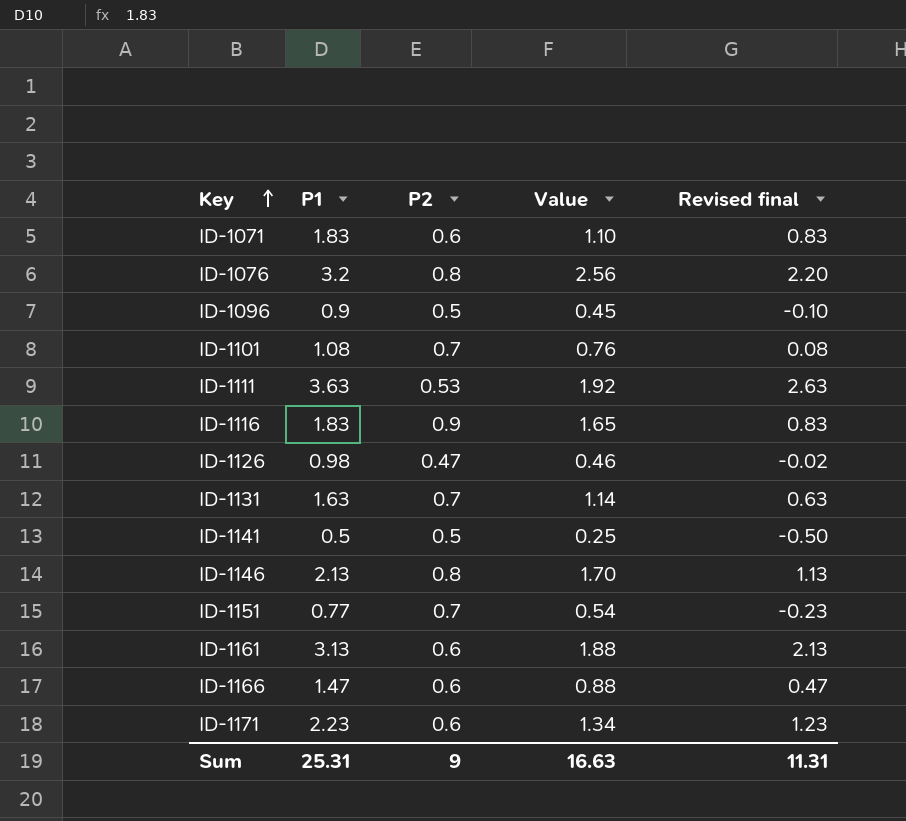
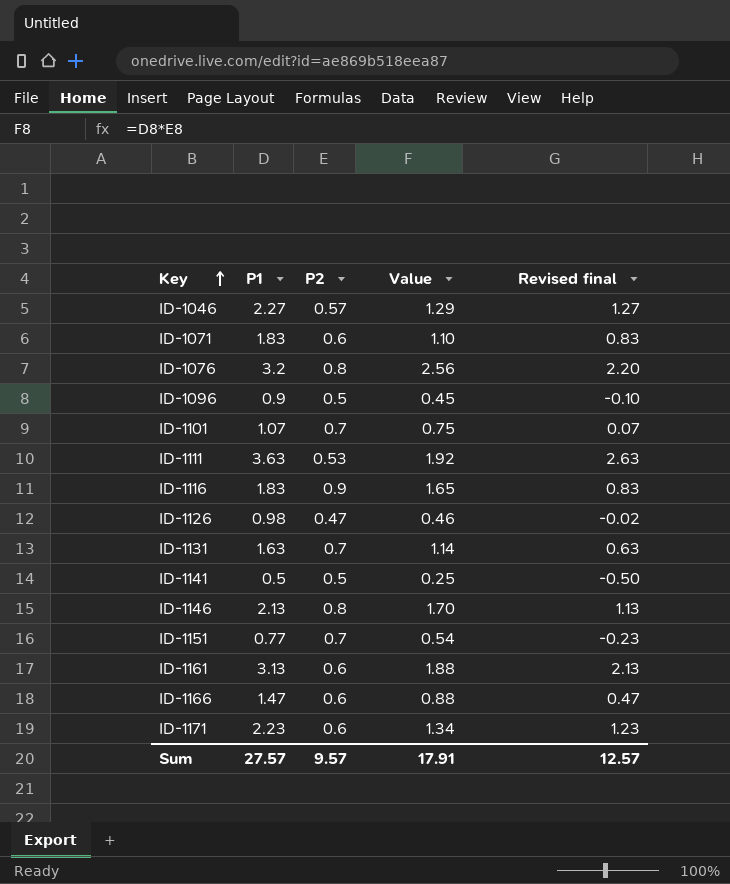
row ID-1046: none -> 2.27 | 0.57 | 1.29 | 1.27
ID-1101 | P1: 1.08 -> 1.07
ID-1101 | Value: 0.76 -> 0.75
ID-1101 | Revised final: 0.08 -> 0.07
Sum | P1: 25.31 -> 27.57
Sum | P2: 9 -> 9.57
Sum | Value: 16.63 -> 17.91
Sum | Revised final: 11.31 -> 12.57

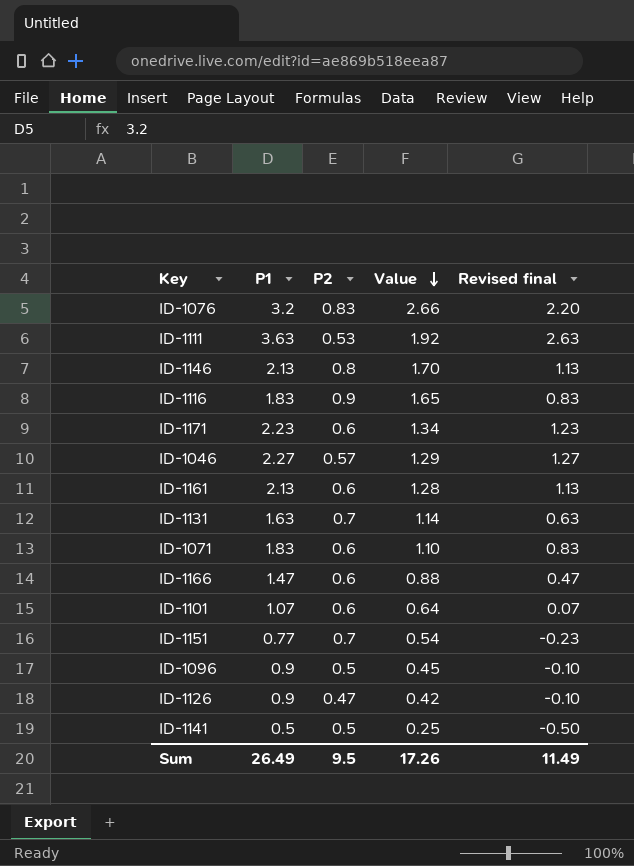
row order: Key ascending -> Value descending
ID-1076 | P2: 0.8 -> 0.83
ID-1076 | Value: 2.56 -> 2.66
ID-1161 | P1: 3.13 -> 2.13
ID-1161 | Value: 1.88 -> 1.28
ID-1161 | Revised final: 2.13 -> 1.13
ID-1101 | P2: 0.7 -> 0.6
ID-1101 | Value: 0.75 -> 0.64
ID-1126 | P1: 0.98 -> 0.9
ID-1126 | Value: 0.46 -> 0.42
ID-1126 | Revised final: -0.02 -> -0.10
Sum | P1: 27.57 -> 26.49
Sum | P2: 9.57 -> 9.5
Sum | Value: 17.91 -> 17.26
Sum | Revised final: 12.57 -> 11.49

